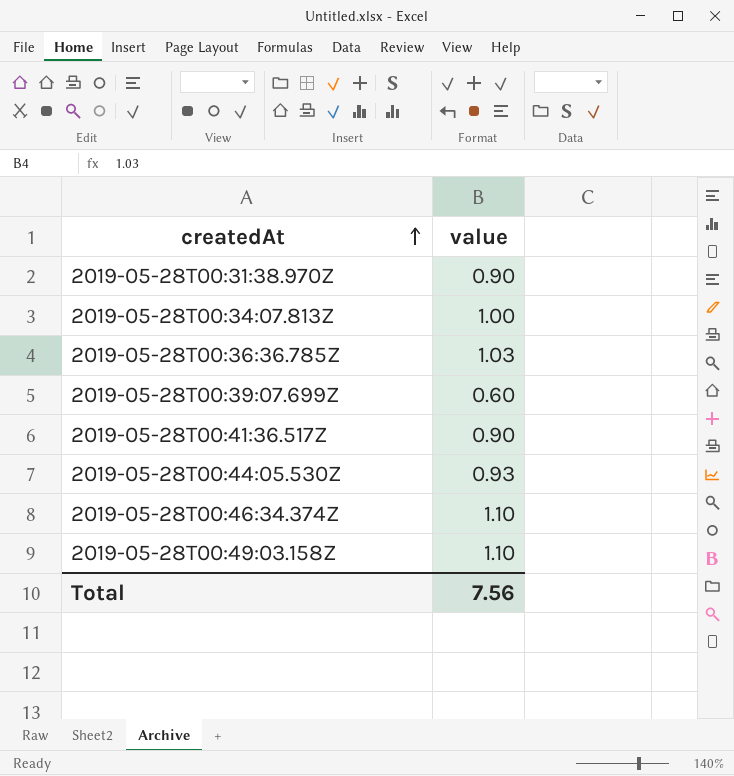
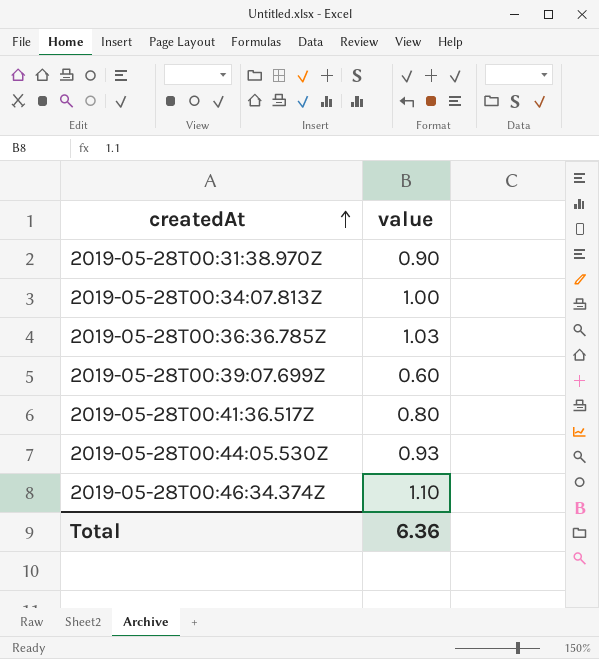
row 2019-05-28T00:49:03.158Z: 1.10 -> none
2019-05-28T00:41:36.517Z | value: 0.90 -> 0.80
Total | value: 7.56 -> 6.36

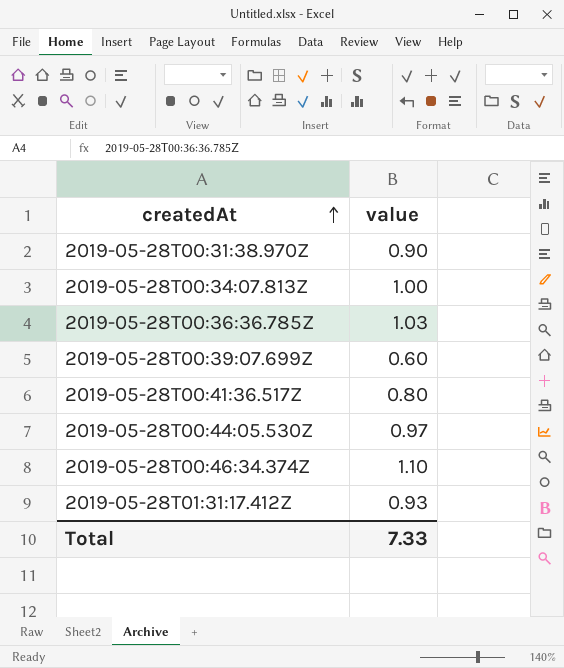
2019-05-28T00:44:05.530Z | value: 0.93 -> 0.97
row 2019-05-28T01:31:17.412Z: none -> 0.93
Total | value: 6.36 -> 7.33

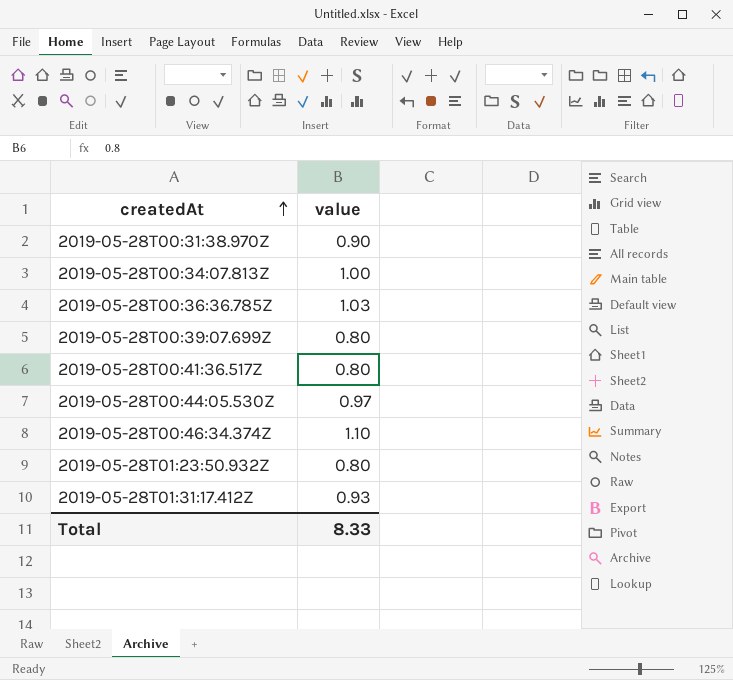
2019-05-28T00:39:07.699Z | value: 0.60 -> 0.80
row 2019-05-28T01:23:50.932Z: none -> 0.80
Total | value: 7.33 -> 8.33

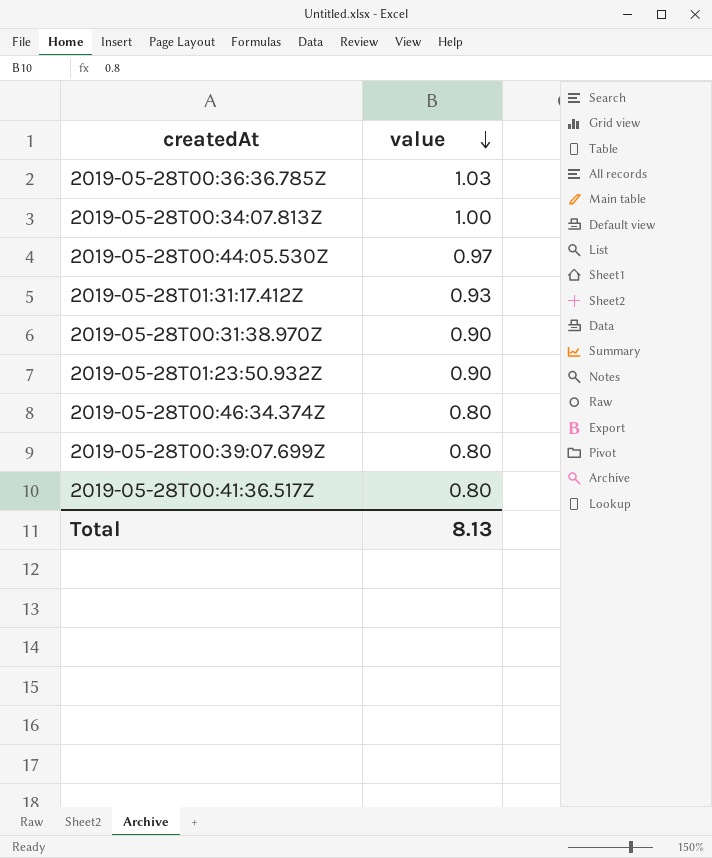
row order: createdAt ascending -> value descending
2019-05-28T01:23:50.932Z | value: 0.80 -> 0.90
2019-05-28T00:46:34.374Z | value: 1.10 -> 0.80
Total | value: 8.33 -> 8.13

